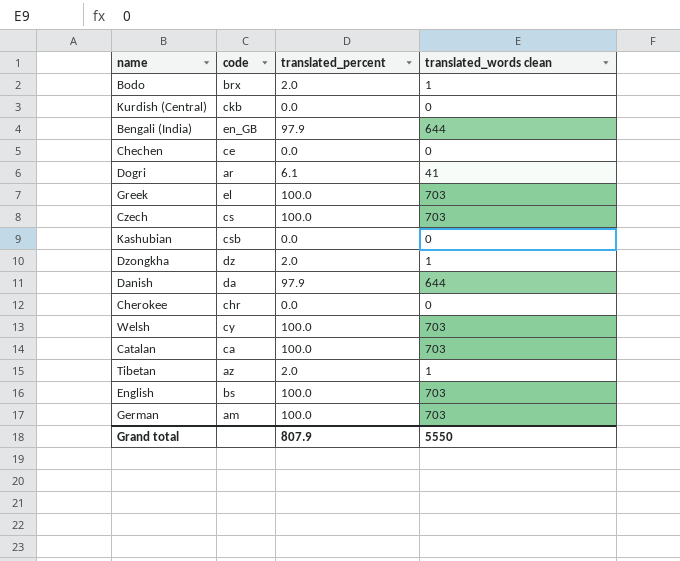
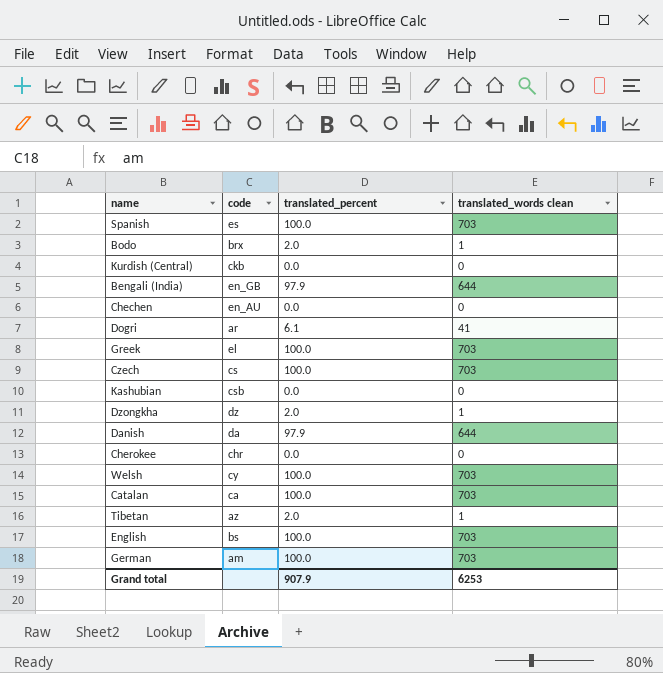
row Spanish: none -> es | 100.0 | 703
Chechen | code: ce -> en_AU
Grand total | translated_percent: 807.9 -> 907.9
Grand total | translated_words clean: 5550 -> 6253

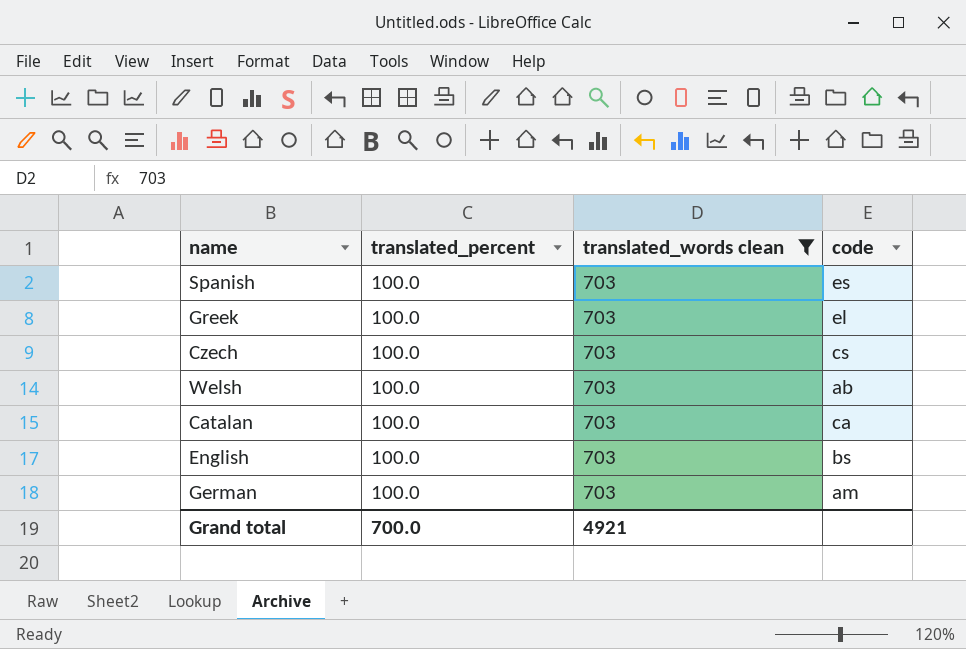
filter: none -> translated_words clean = 703
column code | position: 2 -> 4
Welsh | code: cy -> ab
Grand total | translated_percent: 907.9 -> 700.0
Grand total | translated_words clean: 6253 -> 4921

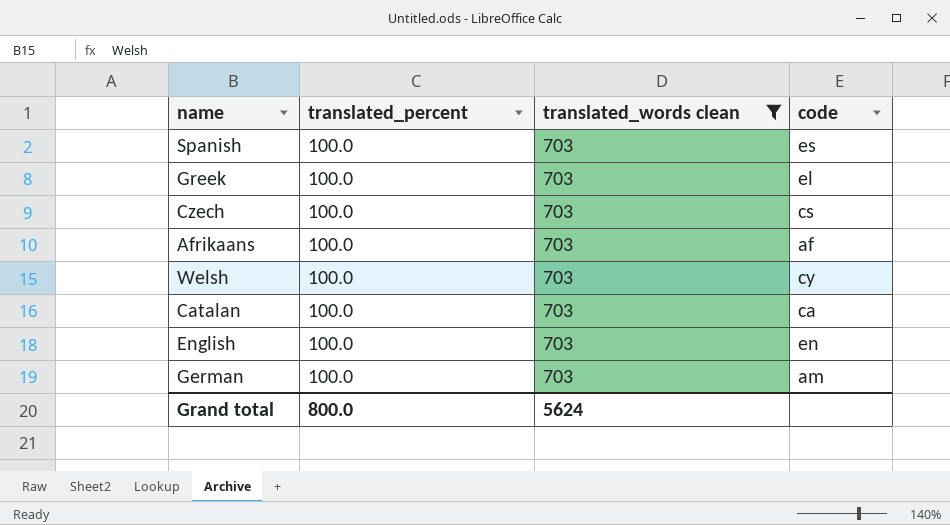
row Afrikaans: none -> 100.0 | 703 | af
Welsh | code: ab -> cy
English | code: bs -> en
Grand total | translated_percent: 700.0 -> 800.0
Grand total | translated_words clean: 4921 -> 5624

